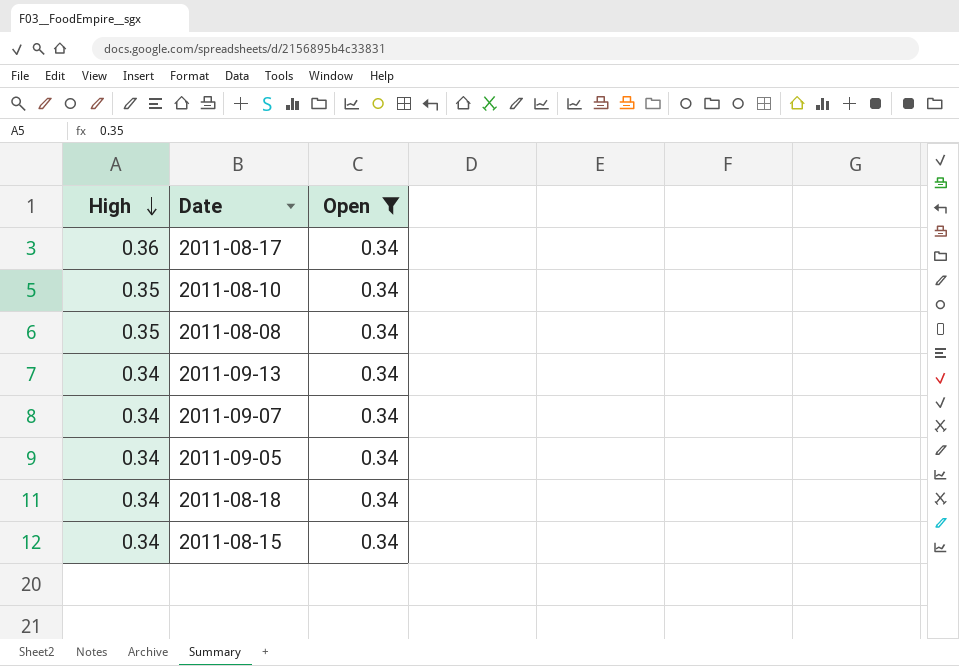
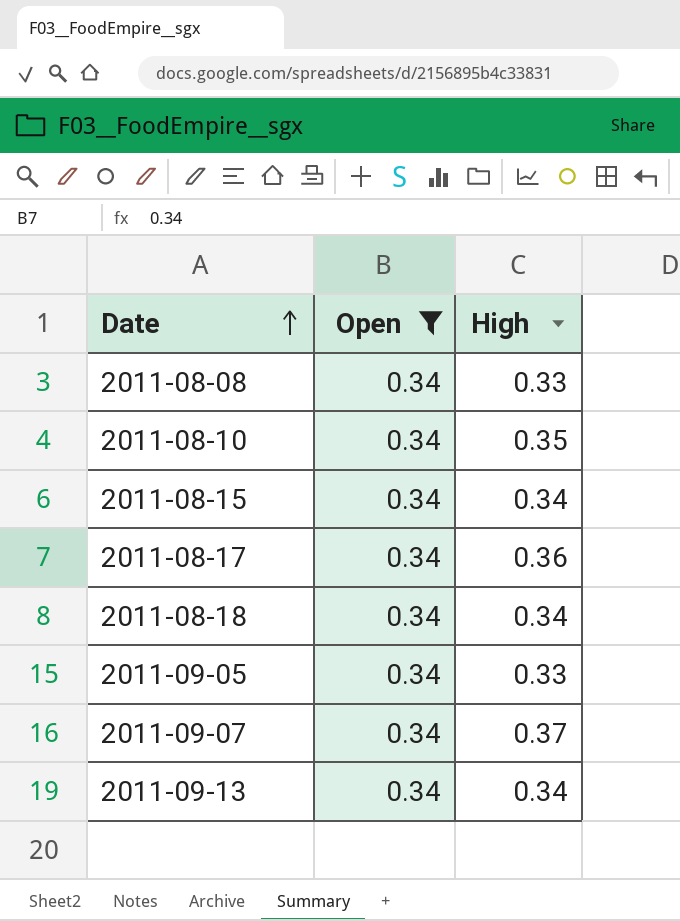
row order: High descending -> Date ascending
column High | position: 1 -> 3
2011-08-08 | High: 0.35 -> 0.33
2011-09-05 | High: 0.34 -> 0.33
2011-09-07 | High: 0.34 -> 0.37

